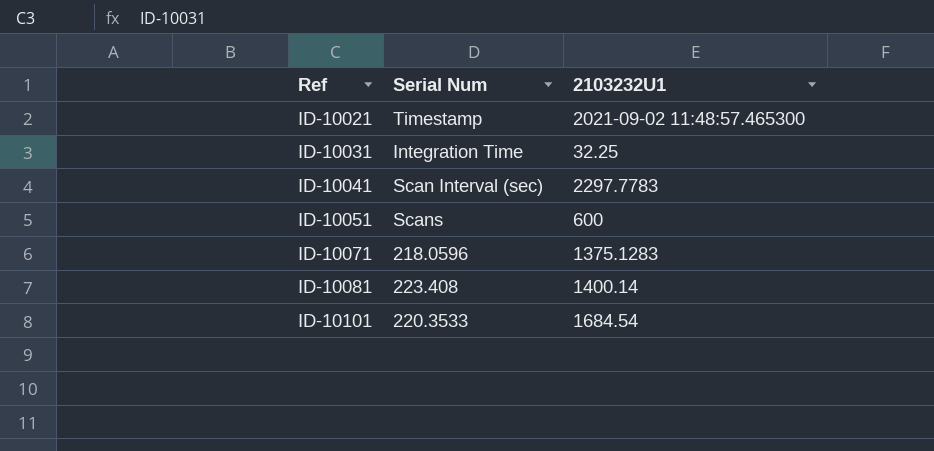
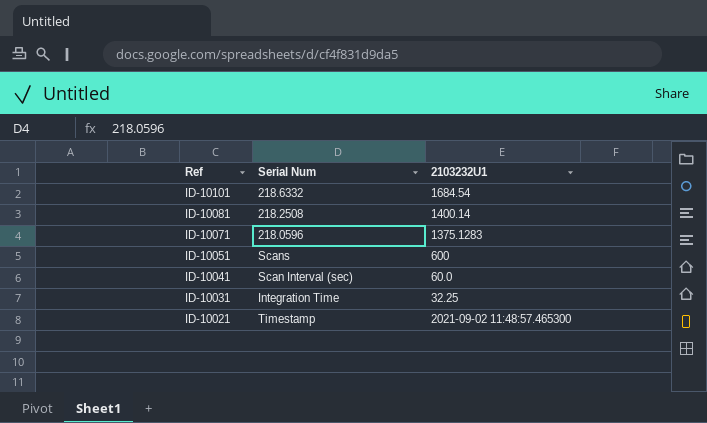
row order: Ref ascending -> Ref descending
ID-10101 | Serial Num: 220.3533 -> 218.6332
ID-10081 | Serial Num: 223.408 -> 218.2508
ID-10041 | 2103232U1: 2297.7783 -> 60.0

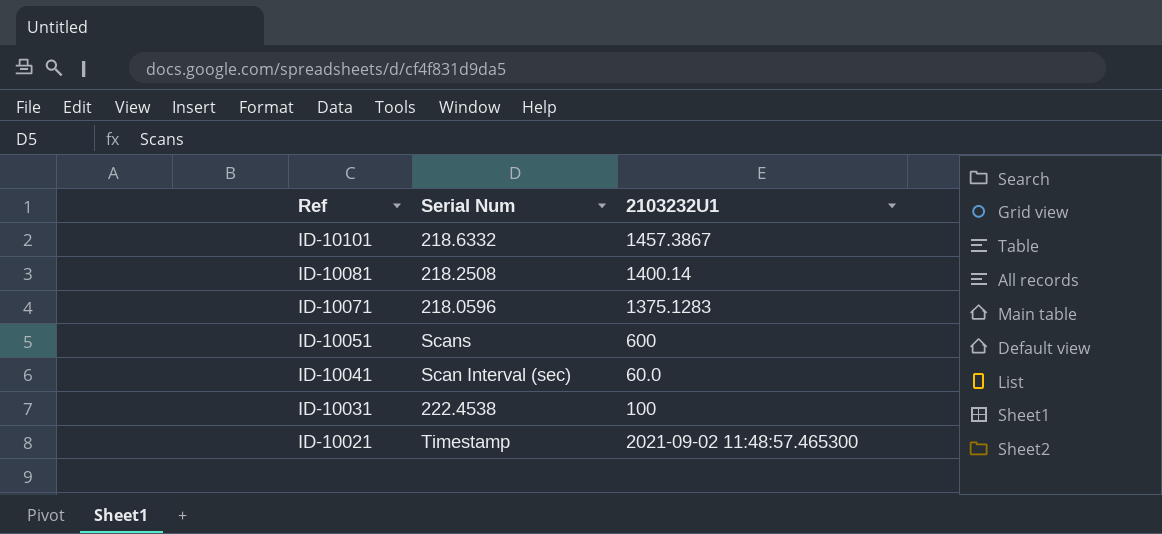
ID-10101 | 2103232U1: 1684.54 -> 1457.3867
ID-10031 | Serial Num: Integration Time -> 222.4538
ID-10031 | 2103232U1: 32.25 -> 100

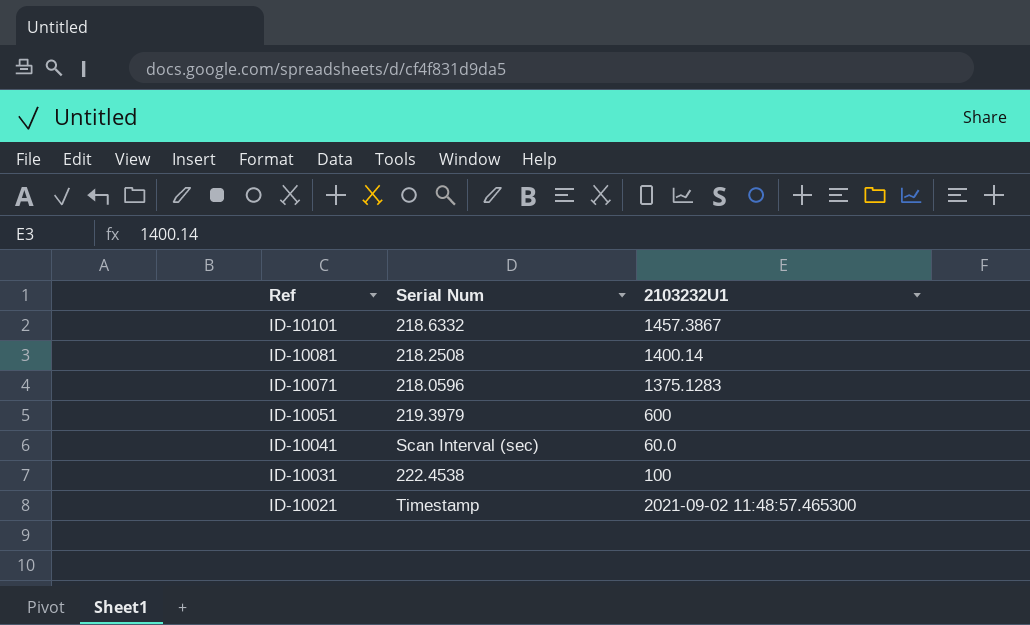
ID-10051 | Serial Num: Scans -> 219.3979

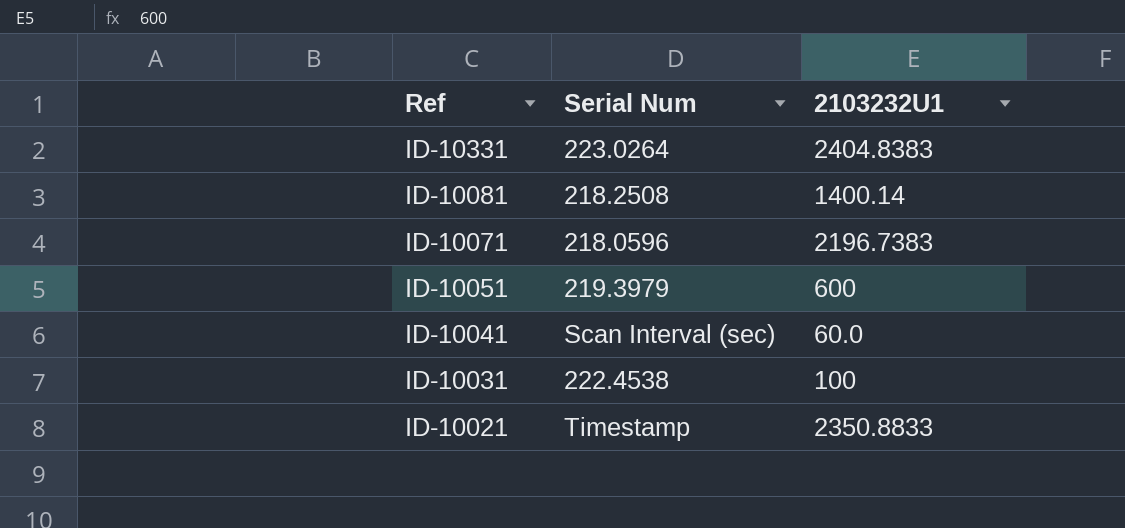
row ID-10101: 218.6332 | 1457.3867 -> none
row ID-10331: none -> 223.0264 | 2404.8383
ID-10071 | 2103232U1: 1375.1283 -> 2196.7383
ID-10021 | 2103232U1: 2021-09-02 11:48:57.465300 -> 2350.8833

